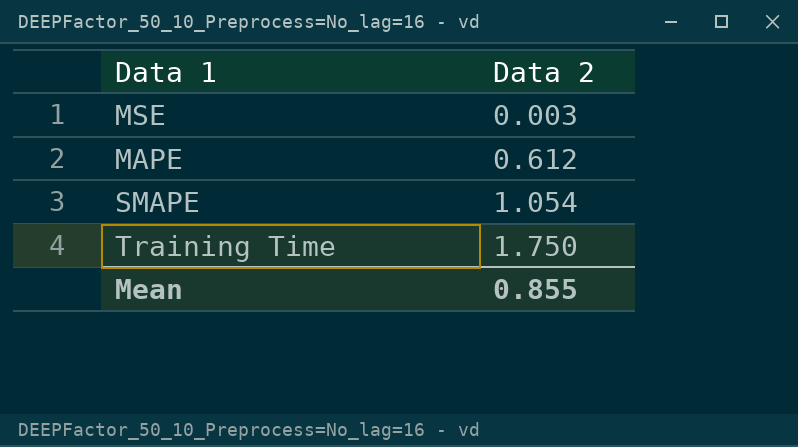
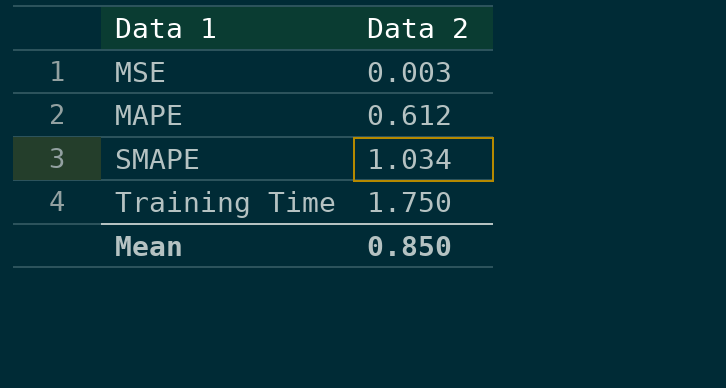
SMAPE | Data 2: 1.054 -> 1.034
Mean | Data 2: 0.855 -> 0.850

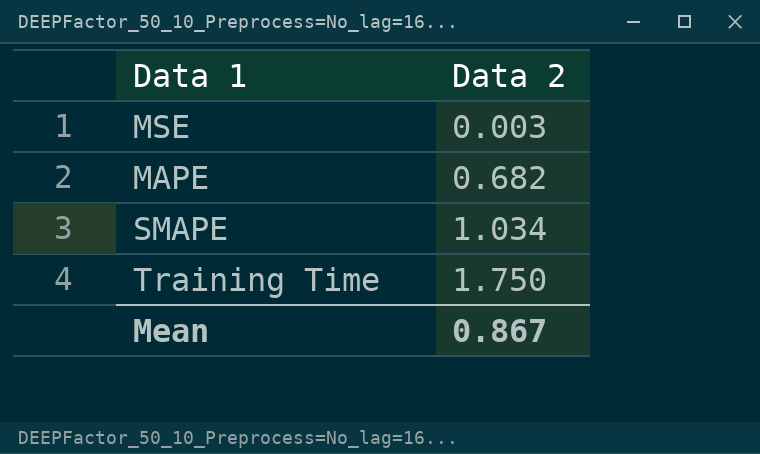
MAPE | Data 2: 0.612 -> 0.682
Mean | Data 2: 0.850 -> 0.867

